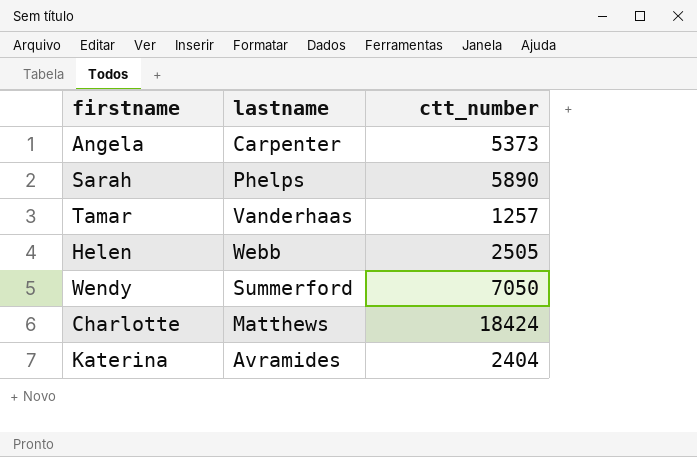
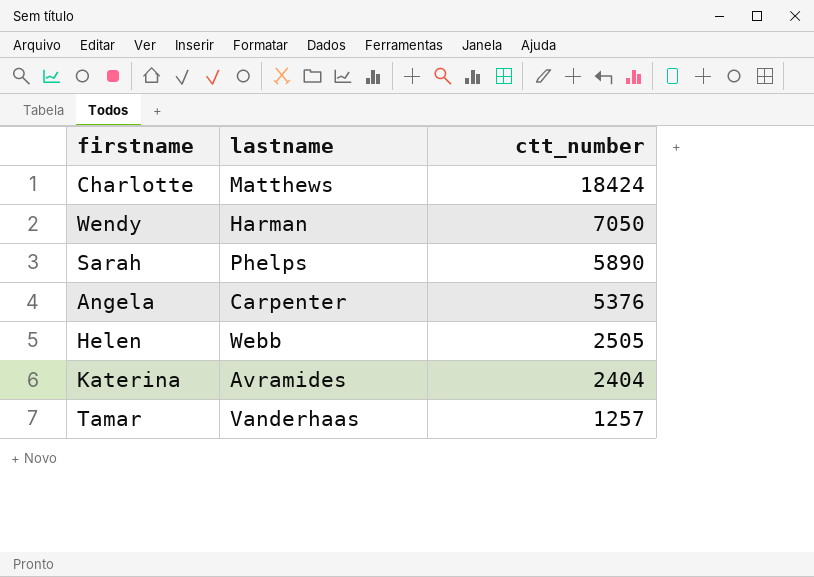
row order: none -> ctt_number descending
Wendy | lastname: Summerford -> Harman
Angela | ctt_number: 5373 -> 5376

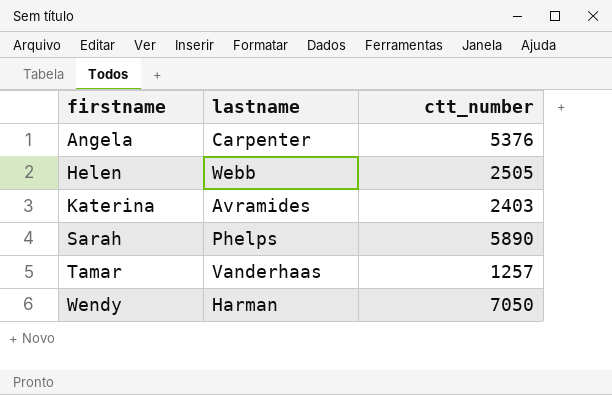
row order: ctt_number descending -> firstname ascending
row Charlotte: Matthews | 18424 -> none
Katerina | ctt_number: 2404 -> 2403

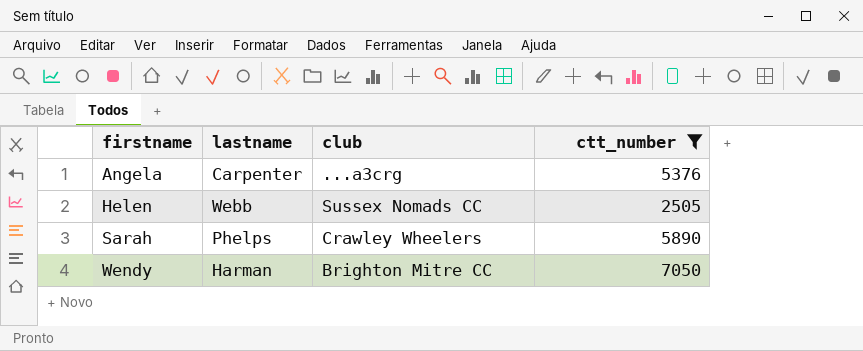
filter: none -> ctt_number >= 2505
column club | position: none -> 3

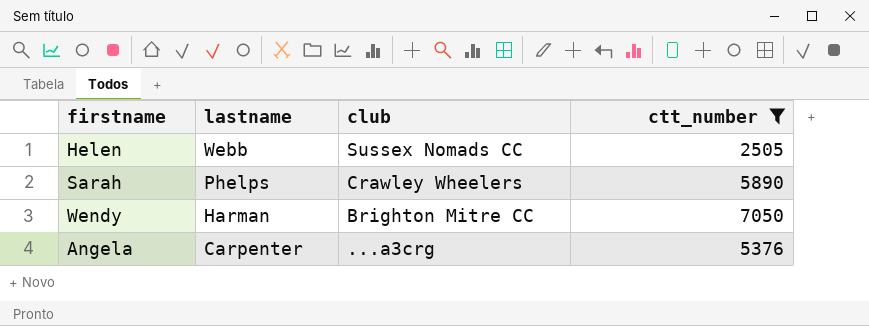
row order: firstname ascending -> lastname descending

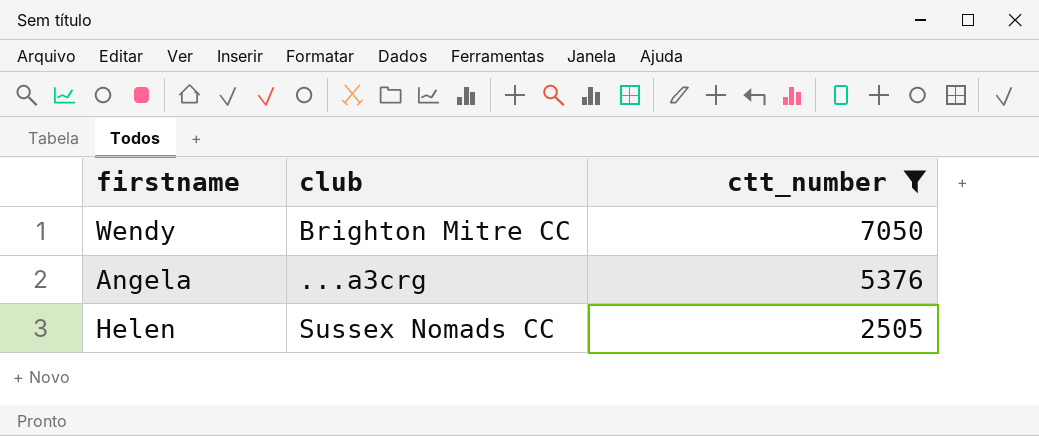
row order: lastname descending -> ctt_number descending
column lastname | position: 2 -> none
row Sarah: Phelps | Crawley Wheelers | 5890 -> none

